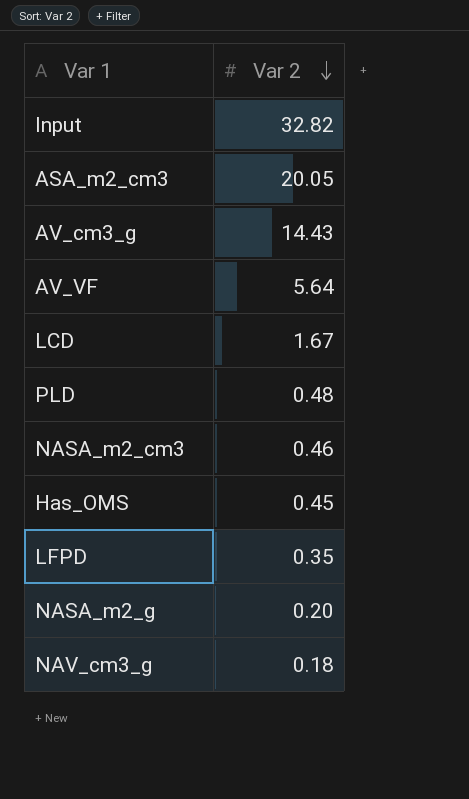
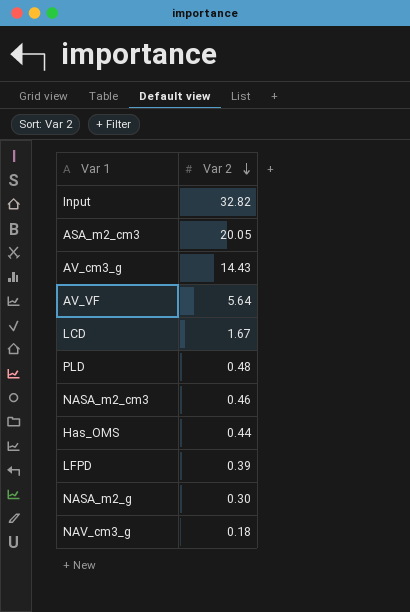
Has_OMS | Var 2: 0.45 -> 0.44
LFPD | Var 2: 0.35 -> 0.39
NASA_m2_g | Var 2: 0.20 -> 0.30

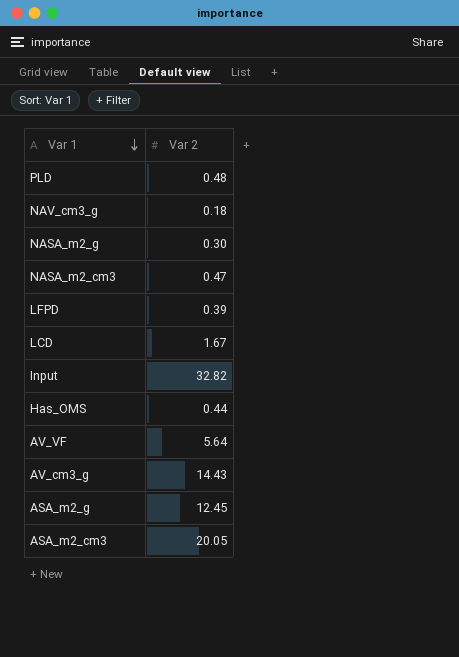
row order: Var 2 descending -> Var 1 descending
NASA_m2_cm3 | Var 2: 0.46 -> 0.47
row ASA_m2_g: none -> 12.45

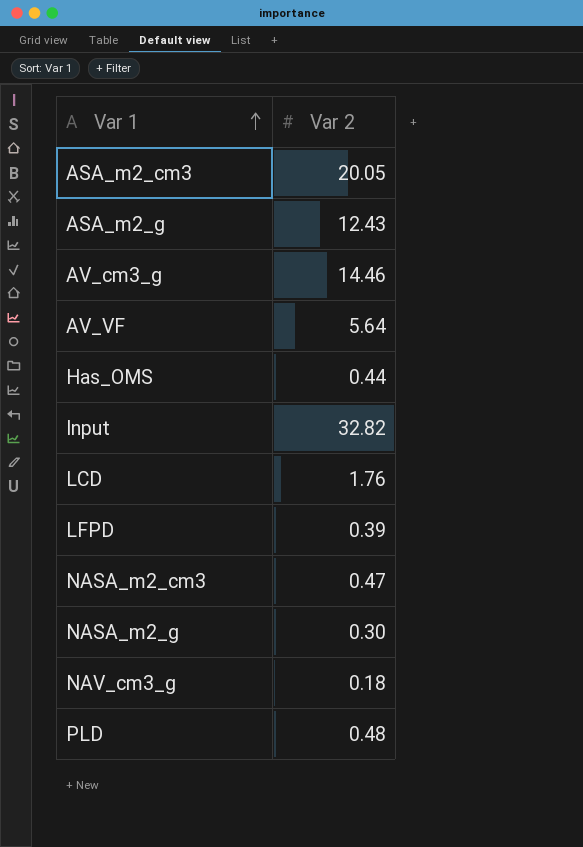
row order: Var 1 descending -> Var 1 ascending
ASA_m2_g | Var 2: 12.45 -> 12.43
AV_cm3_g | Var 2: 14.43 -> 14.46
LCD | Var 2: 1.67 -> 1.76

